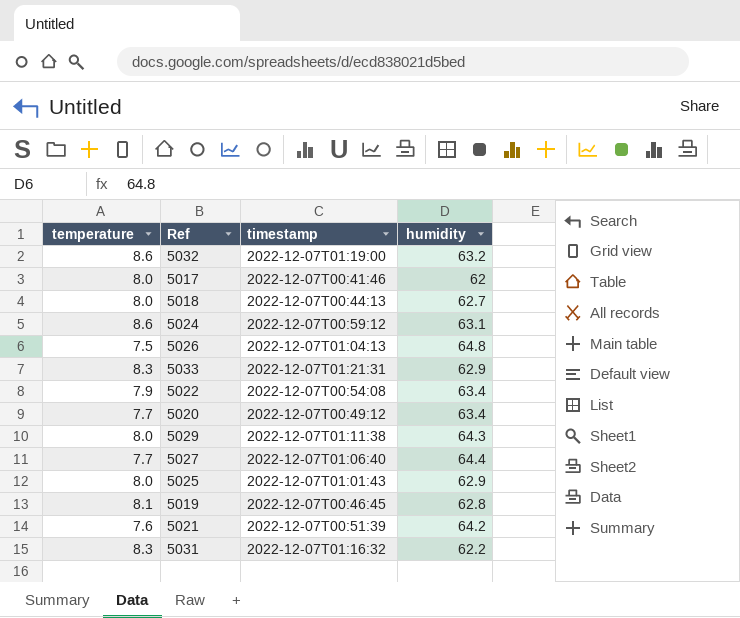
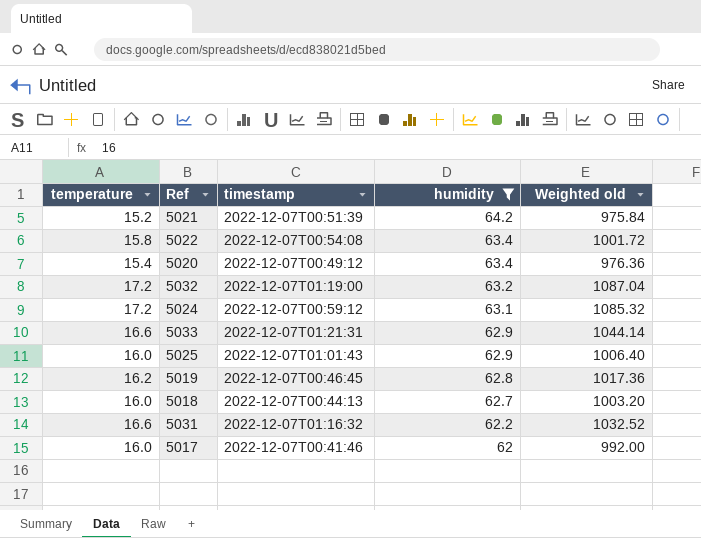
filter: none -> humidity <= 64.2
row order: none -> humidity descending
column Weighted old | formula: none -> [temperature] * [humidity]
5021 | temperature: 7.6 -> 15.2
5022 | temperature: 7.9 -> 15.8
5020 | temperature: 7.7 -> 15.4
5032 | temperature: 8.6 -> 17.2
5024 | temperature: 8.6 -> 17.2
5033 | temperature: 8.3 -> 16.6
5025 | temperature: 8.0 -> 16.0
5019 | temperature: 8.1 -> 16.2
5018 | temperature: 8.0 -> 16.0
5031 | temperature: 8.3 -> 16.6
5017 | temperature: 8.0 -> 16.0

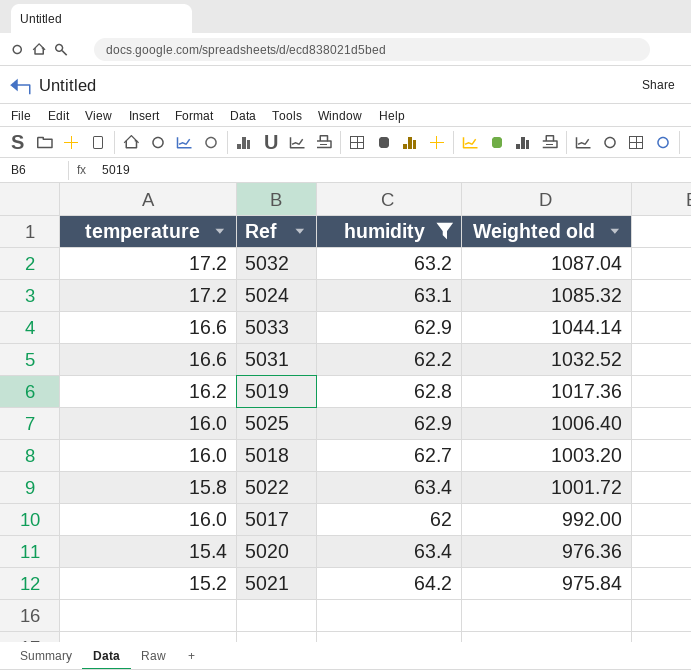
row order: humidity descending -> Weighted old descending
column timestamp | position: 3 -> none

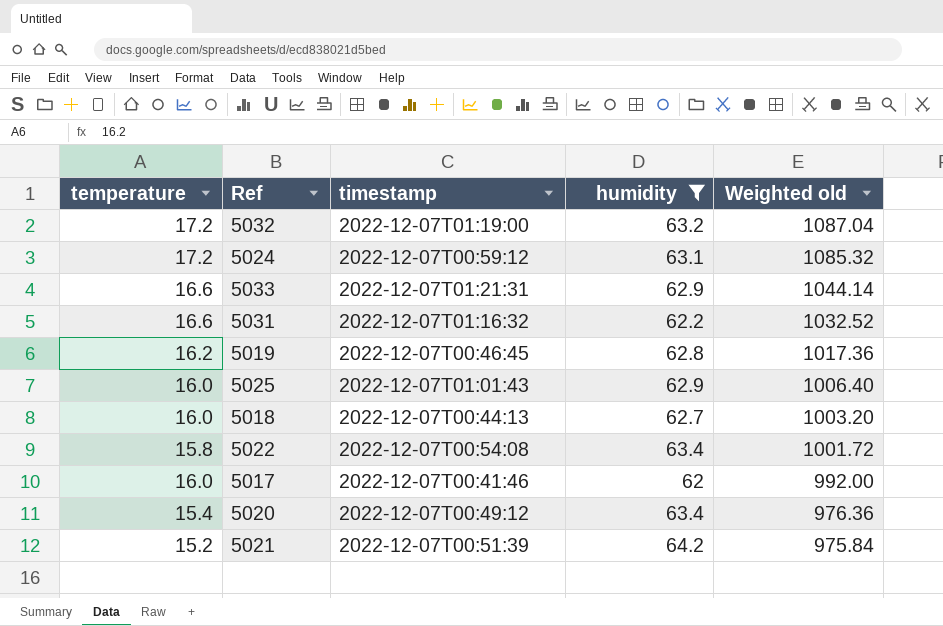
column timestamp | position: none -> 3

